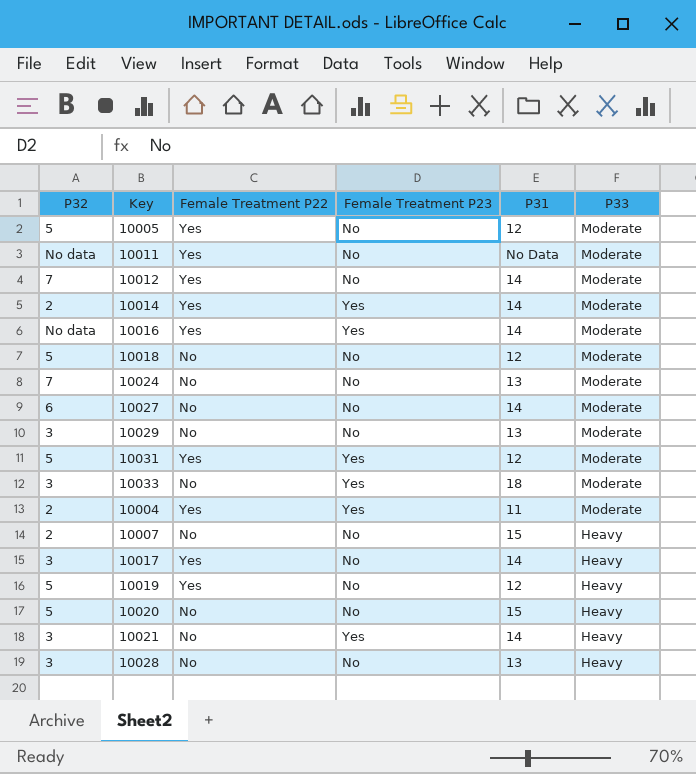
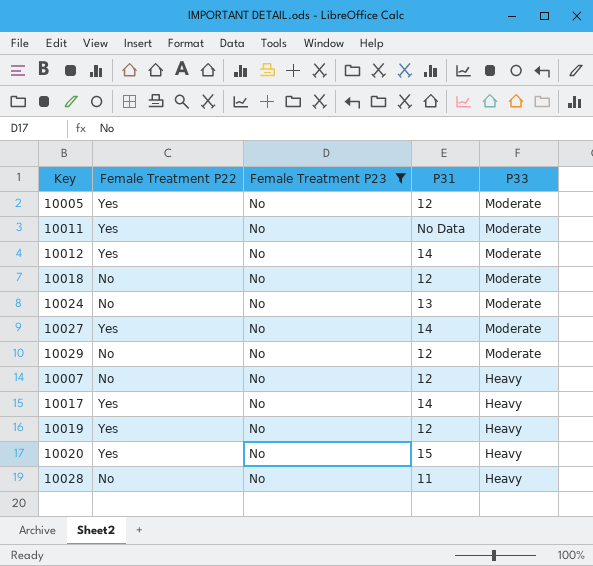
filter: none -> Female Treatment P23 = No
column P32 | position: 1 -> none
10027 | Female Treatment P22: No -> Yes
10029 | P31: 13 -> 12
10007 | P31: 15 -> 12
10020 | Female Treatment P22: No -> Yes
10028 | P31: 13 -> 11

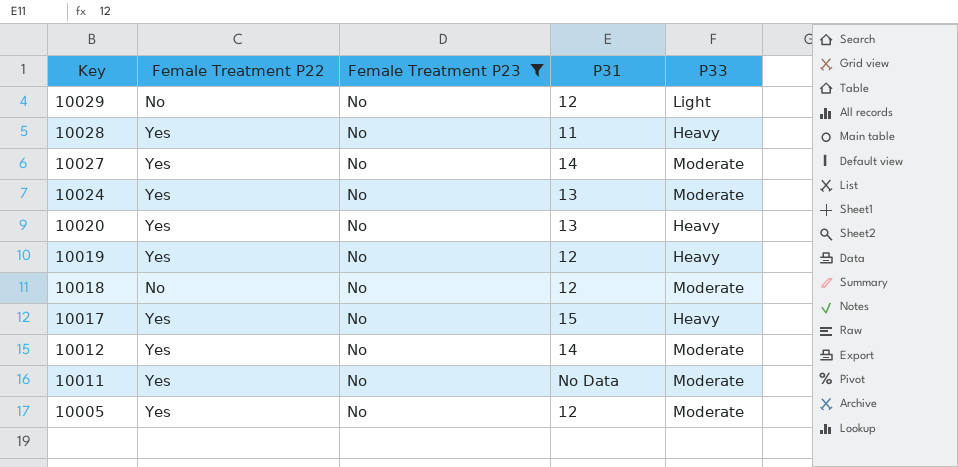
row order: P33 descending -> Key descending
row 10007: No | No | 12 | Heavy -> none
10029 | P33: Moderate -> Light
10028 | Female Treatment P22: No -> Yes
10024 | Female Treatment P22: No -> Yes
10020 | P31: 15 -> 13
10017 | P31: 14 -> 15

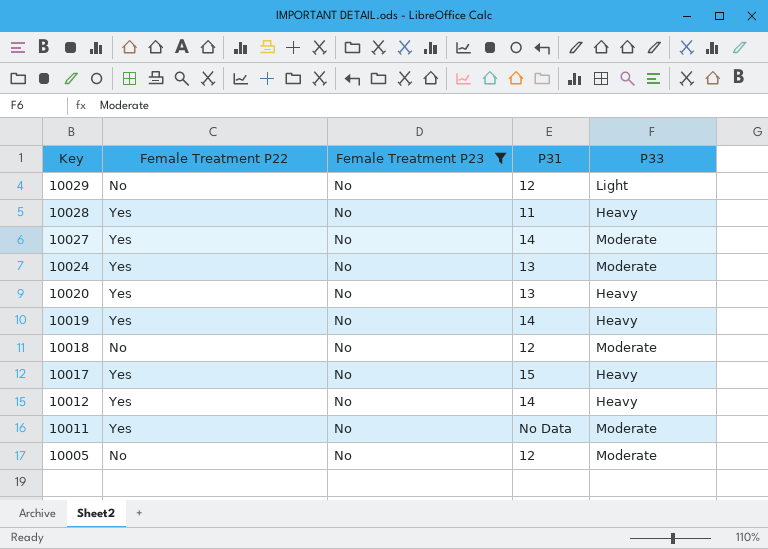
10019 | P31: 12 -> 14
10012 | P33: Moderate -> Heavy
10005 | Female Treatment P22: Yes -> No

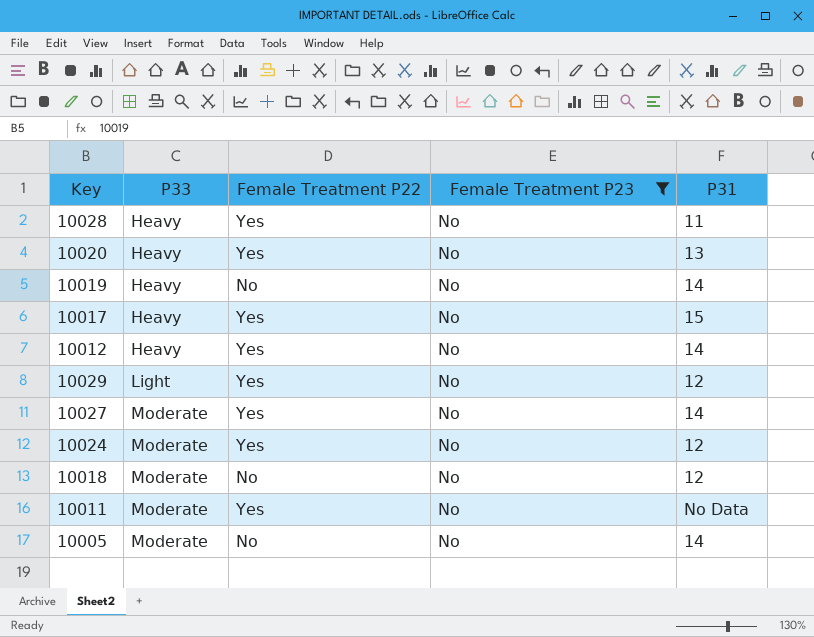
row order: Key descending -> P33 ascending
column P33 | position: 5 -> 2
10019 | Female Treatment P22: Yes -> No
10029 | Female Treatment P22: No -> Yes
10024 | P31: 13 -> 12
10005 | P31: 12 -> 14

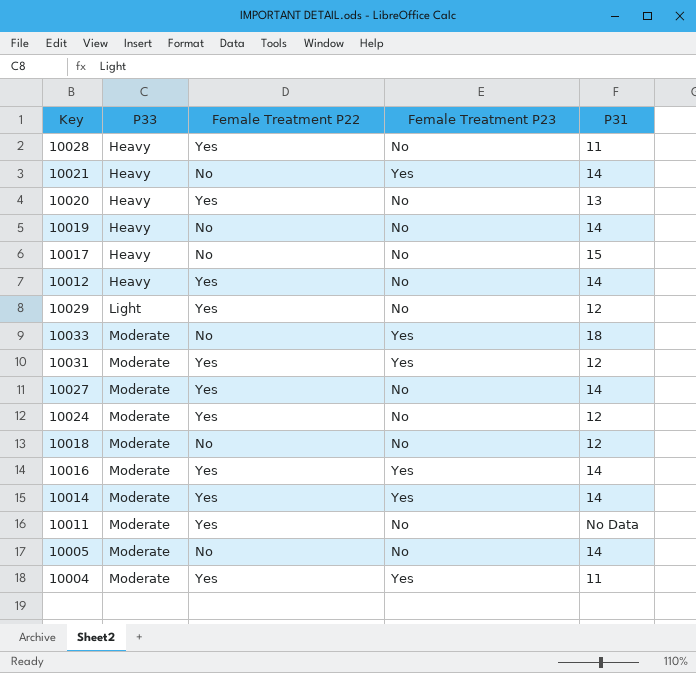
filter: Female Treatment P23 = No -> none
10017 | Female Treatment P22: Yes -> No

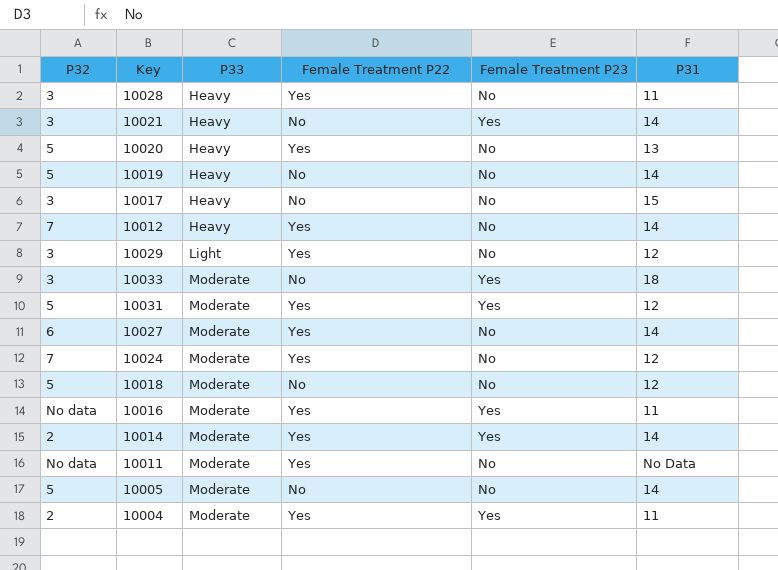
column P32 | position: none -> 1
10016 | P31: 14 -> 11

